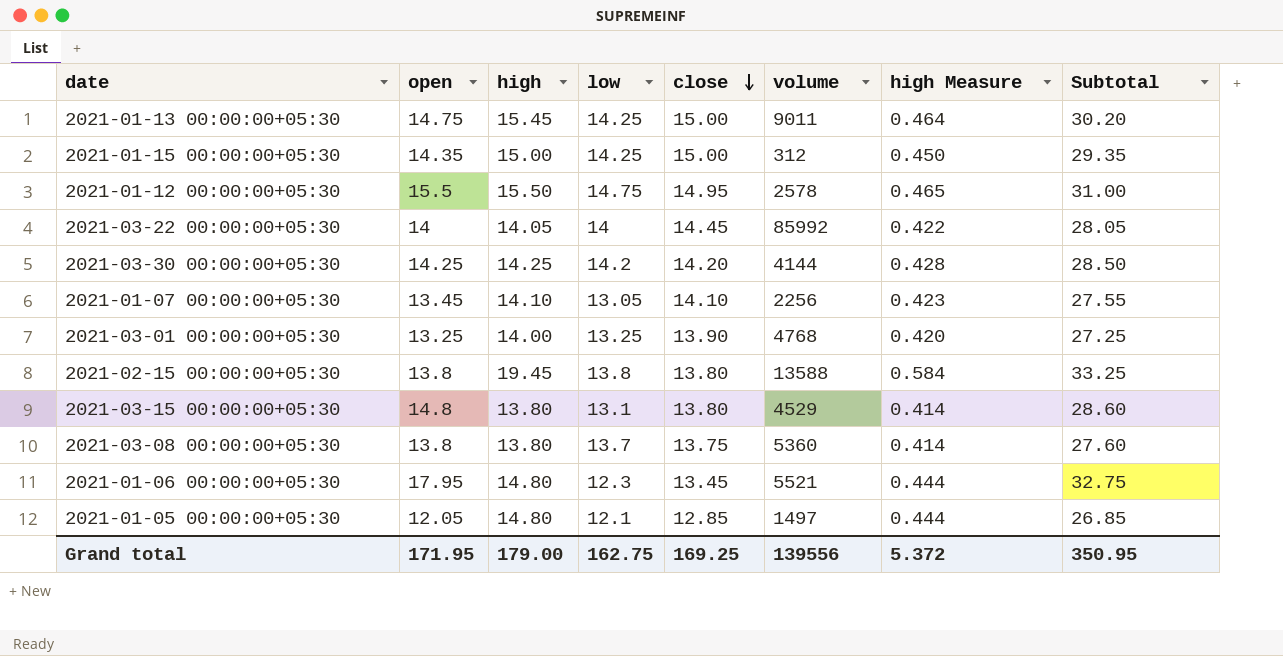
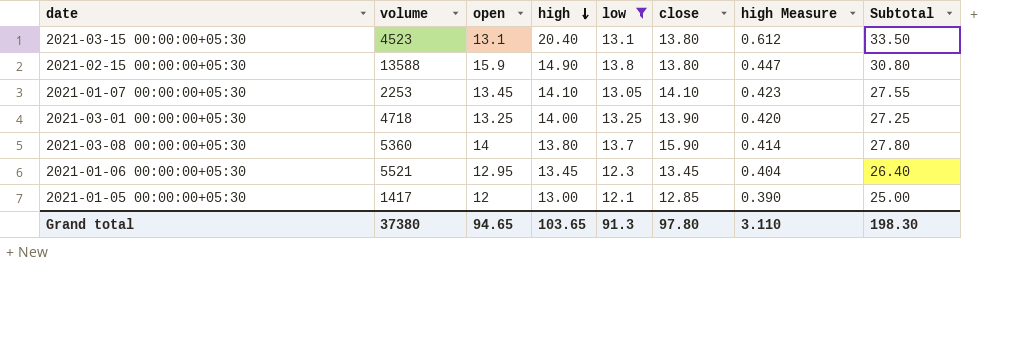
filter: none -> low <= 13.8
row order: close descending -> high descending
column volume | position: 6 -> 2
2021-03-15 00:00:00+05:30 | volume: 4529 -> 4523
2021-03-15 00:00:00+05:30 | open: 14.8 -> 13.1
2021-03-15 00:00:00+05:30 | high: 13.80 -> 20.40
2021-03-15 00:00:00+05:30 | high Measure: 0.414 -> 0.612
2021-03-15 00:00:00+05:30 | Subtotal: 28.60 -> 33.50
2021-02-15 00:00:00+05:30 | open: 13.8 -> 15.9
2021-02-15 00:00:00+05:30 | high: 19.45 -> 14.90
2021-02-15 00:00:00+05:30 | high Measure: 0.584 -> 0.447
2021-02-15 00:00:00+05:30 | Subtotal: 33.25 -> 30.80
2021-01-07 00:00:00+05:30 | volume: 2256 -> 2253
2021-03-01 00:00:00+05:30 | volume: 4768 -> 4718
2021-03-08 00:00:00+05:30 | open: 13.8 -> 14
2021-03-08 00:00:00+05:30 | close: 13.75 -> 15.90
2021-03-08 00:00:00+05:30 | Subtotal: 27.60 -> 27.80
2021-01-06 00:00:00+05:30 | open: 17.95 -> 12.95
2021-01-06 00:00:00+05:30 | high: 14.80 -> 13.45
2021-01-06 00:00:00+05:30 | high Measure: 0.444 -> 0.404
2021-01-06 00:00:00+05:30 | Subtotal: 32.75 -> 26.40
2021-01-05 00:00:00+05:30 | volume: 1497 -> 1417
2021-01-05 00:00:00+05:30 | open: 12.05 -> 12
2021-01-05 00:00:00+05:30 | high: 14.80 -> 13.00
2021-01-05 00:00:00+05:30 | high Measure: 0.444 -> 0.390
2021-01-05 00:00:00+05:30 | Subtotal: 26.85 -> 25.00
Grand total | volume: 139556 -> 37380
Grand total | open: 171.95 -> 94.65
Grand total | high: 179.00 -> 103.65
Grand total | low: 162.75 -> 91.3
Grand total | close: 169.25 -> 97.80
Grand total | high Measure: 5.372 -> 3.110
Grand total | Subtotal: 350.95 -> 198.30

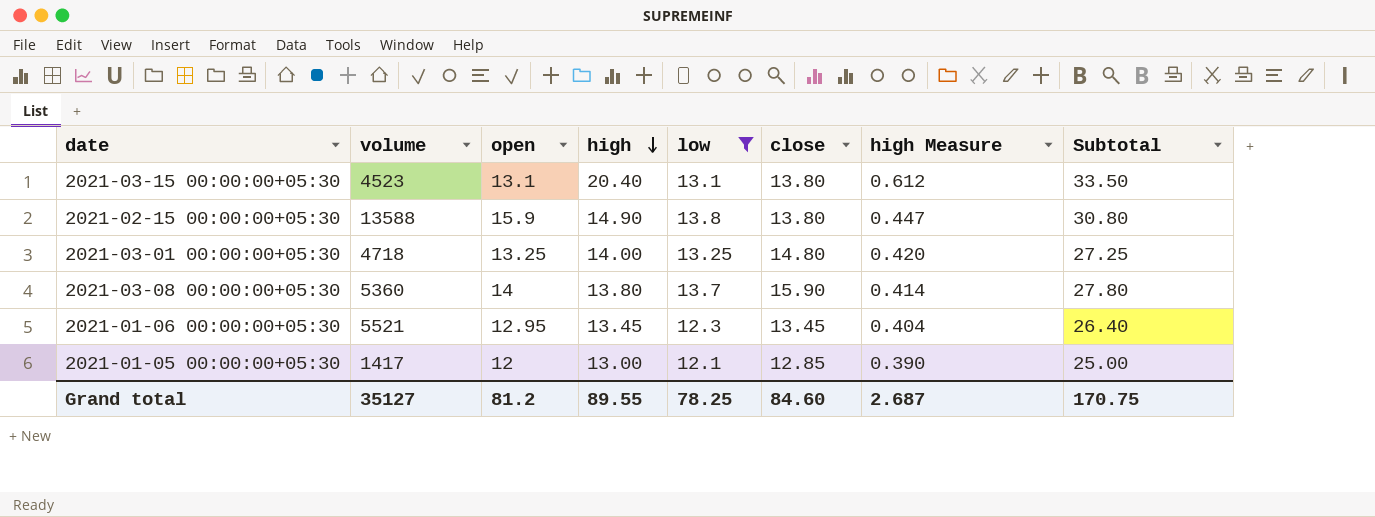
row 2021-01-07 00:00:00+05:30: 2253 | 13.45 | 14.10 | 13.05 | 14.10 | 0.423 | 27.55 -> none
2021-03-01 00:00:00+05:30 | close: 13.90 -> 14.80
Grand total | volume: 37380 -> 35127
Grand total | open: 94.65 -> 81.2
Grand total | high: 103.65 -> 89.55
Grand total | low: 91.3 -> 78.25
Grand total | close: 97.80 -> 84.60
Grand total | high Measure: 3.110 -> 2.687
Grand total | Subtotal: 198.30 -> 170.75

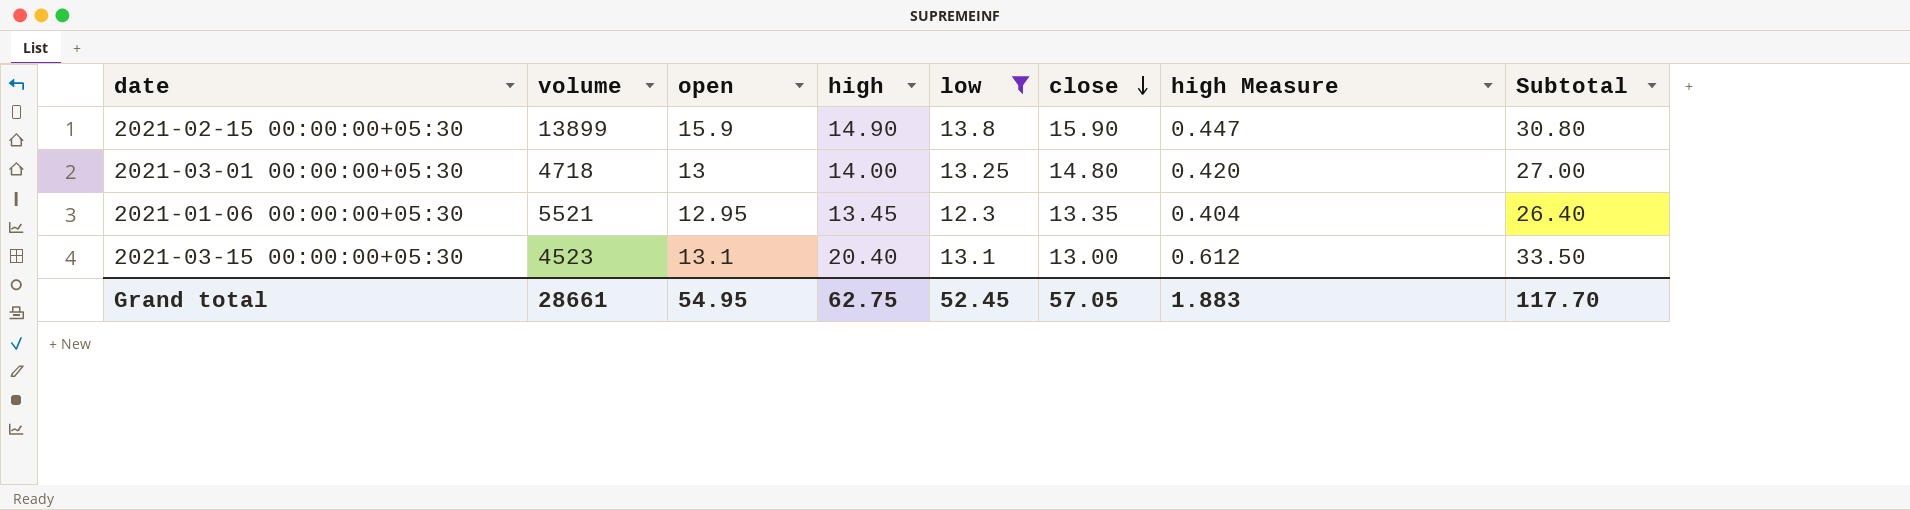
row order: high descending -> close descending
row 2021-03-08 00:00:00+05:30: 5360 | 14 | 13.80 | 13.7 | 15.90 | 0.414 | 27.80 -> none
row 2021-01-05 00:00:00+05:30: 1417 | 12 | 13.00 | 12.1 | 12.85 | 0.390 | 25.00 -> none
2021-02-15 00:00:00+05:30 | volume: 13588 -> 13899
2021-02-15 00:00:00+05:30 | close: 13.80 -> 15.90
2021-03-01 00:00:00+05:30 | open: 13.25 -> 13
2021-03-01 00:00:00+05:30 | Subtotal: 27.25 -> 27.00
2021-01-06 00:00:00+05:30 | close: 13.45 -> 13.35
2021-03-15 00:00:00+05:30 | close: 13.80 -> 13.00
Grand total | volume: 35127 -> 28661
Grand total | open: 81.2 -> 54.95
Grand total | high: 89.55 -> 62.75
Grand total | low: 78.25 -> 52.45
Grand total | close: 84.60 -> 57.05
Grand total | high Measure: 2.687 -> 1.883
Grand total | Subtotal: 170.75 -> 117.70

